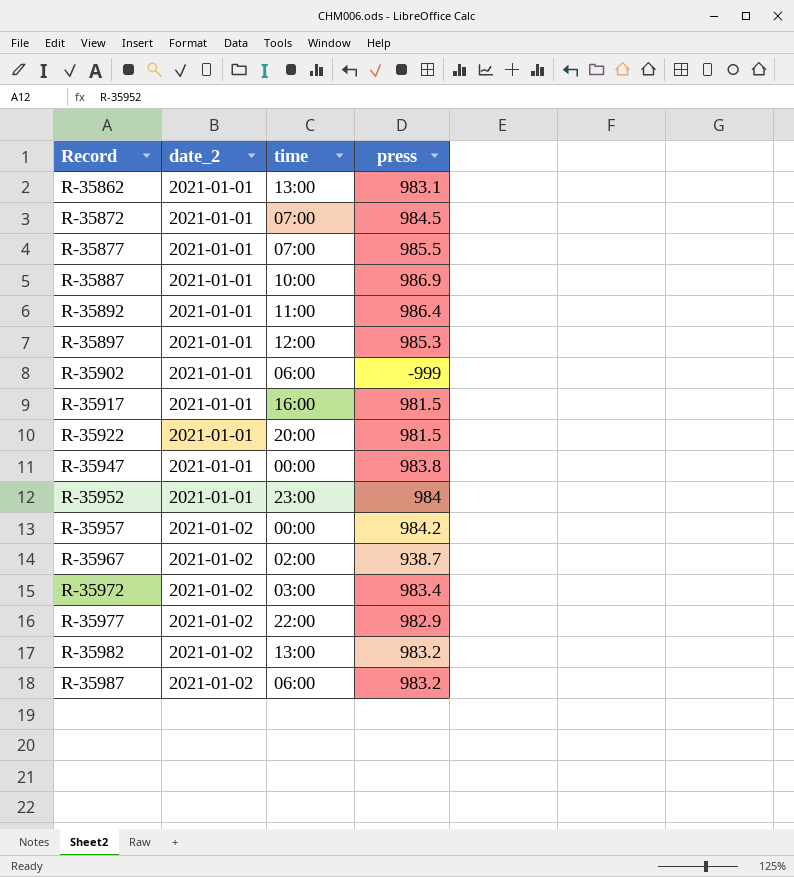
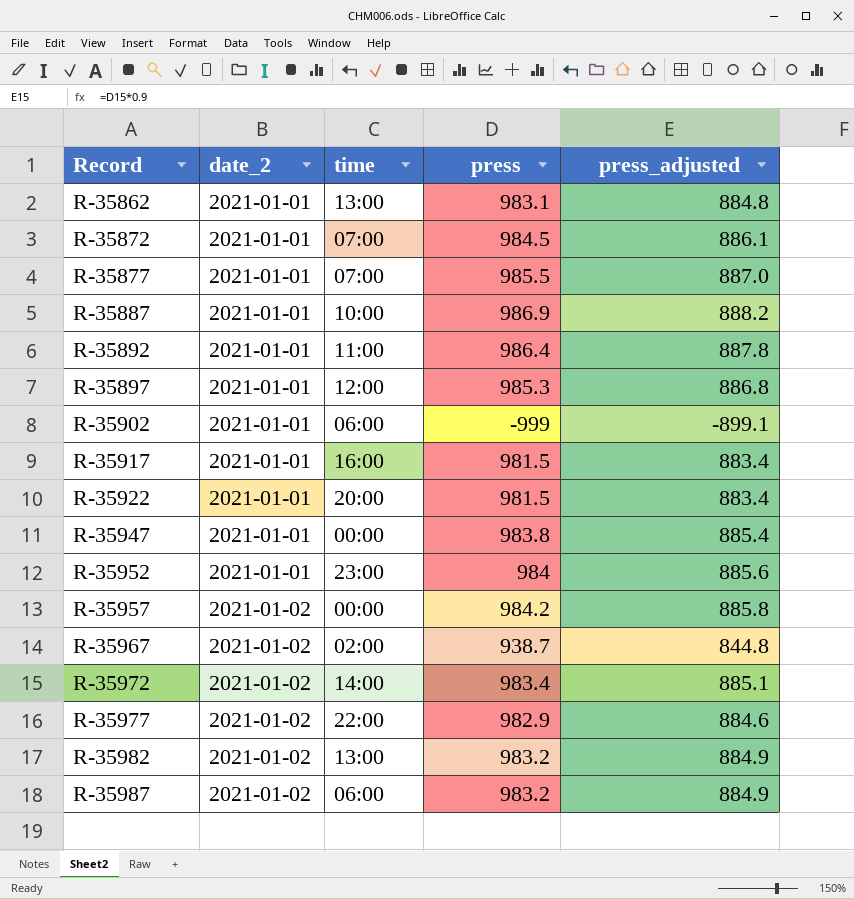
column press_adjusted | formula: none -> [press] * 0.9
R-35972 | time: 03:00 -> 14:00

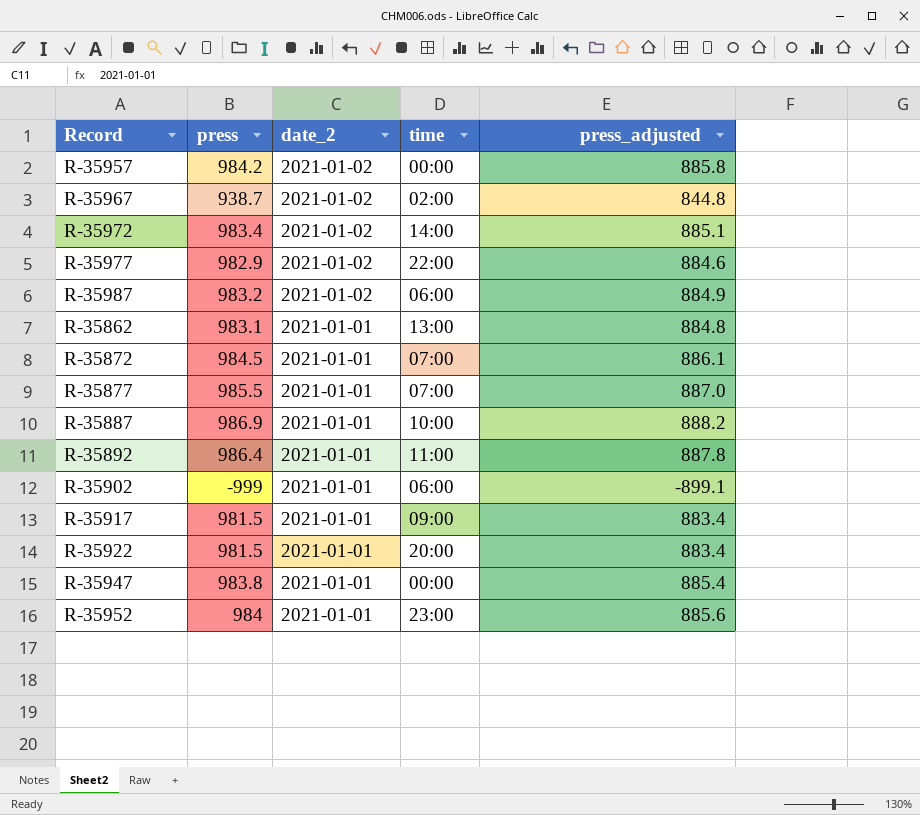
row order: Record ascending -> date_2 descending
column press | position: 4 -> 2
row R-35897: 2021-01-01 | 12:00 | 985.3 | 886.8 -> none
row R-35982: 2021-01-02 | 13:00 | 983.2 | 884.9 -> none
R-35917 | time: 16:00 -> 09:00

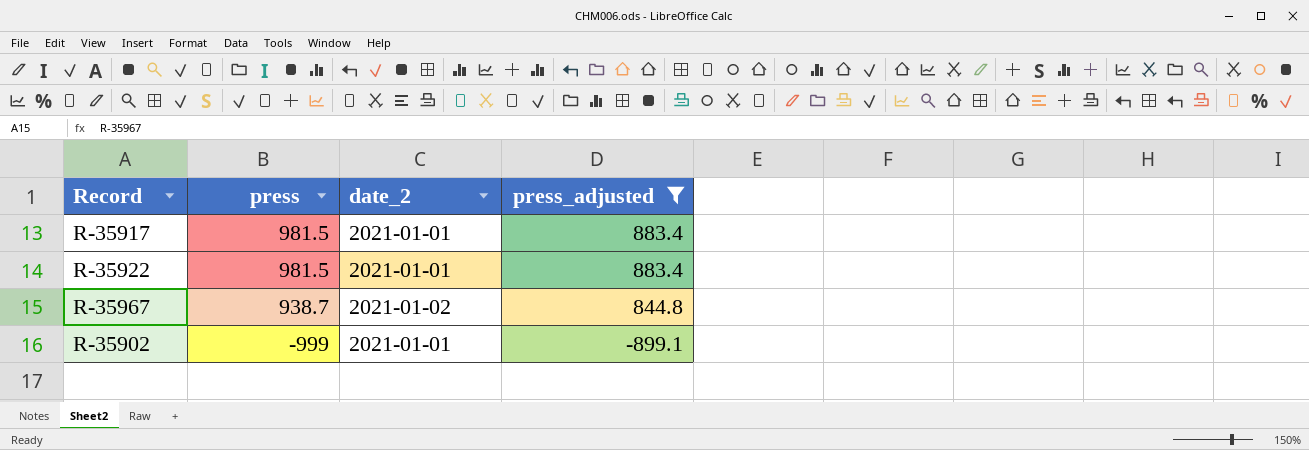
filter: none -> press_adjusted <= 883.4
row order: date_2 descending -> press descending
column time | position: 4 -> none

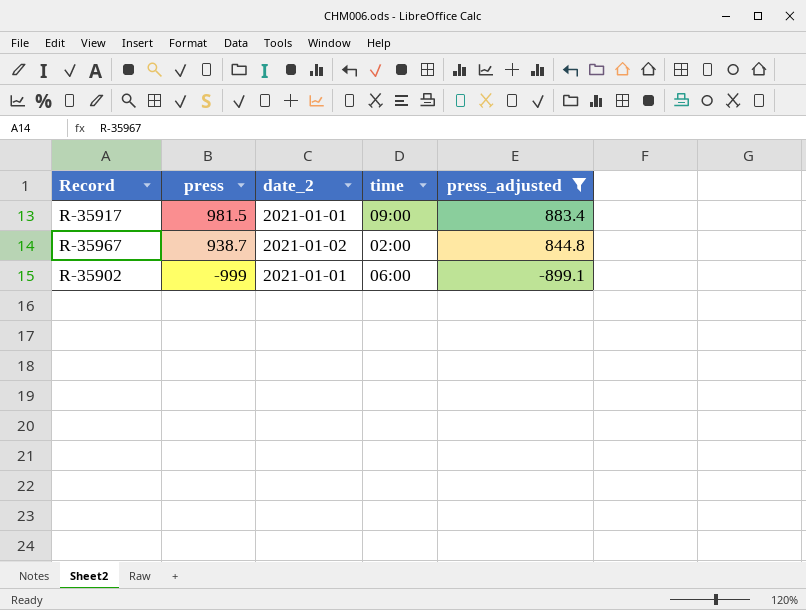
column time | position: none -> 4
row R-35922: 981.5 | 2021-01-01 | 883.4 -> none

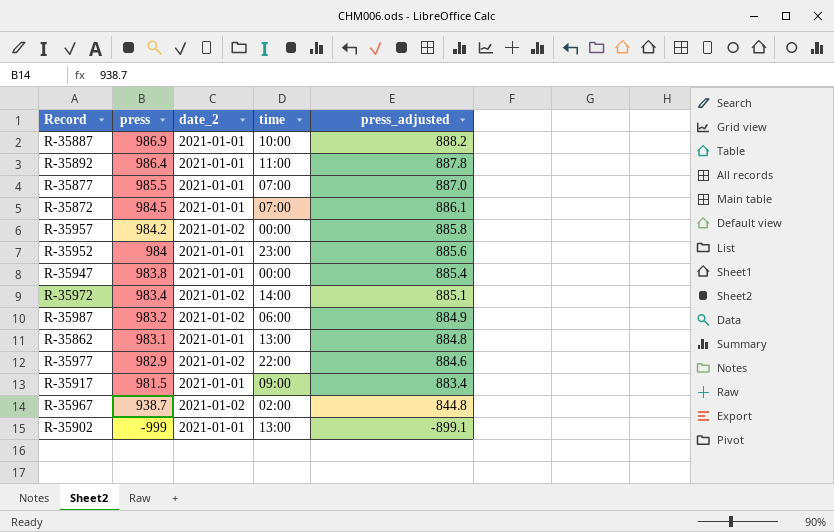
filter: press_adjusted <= 883.4 -> none
R-35902 | time: 06:00 -> 13:00

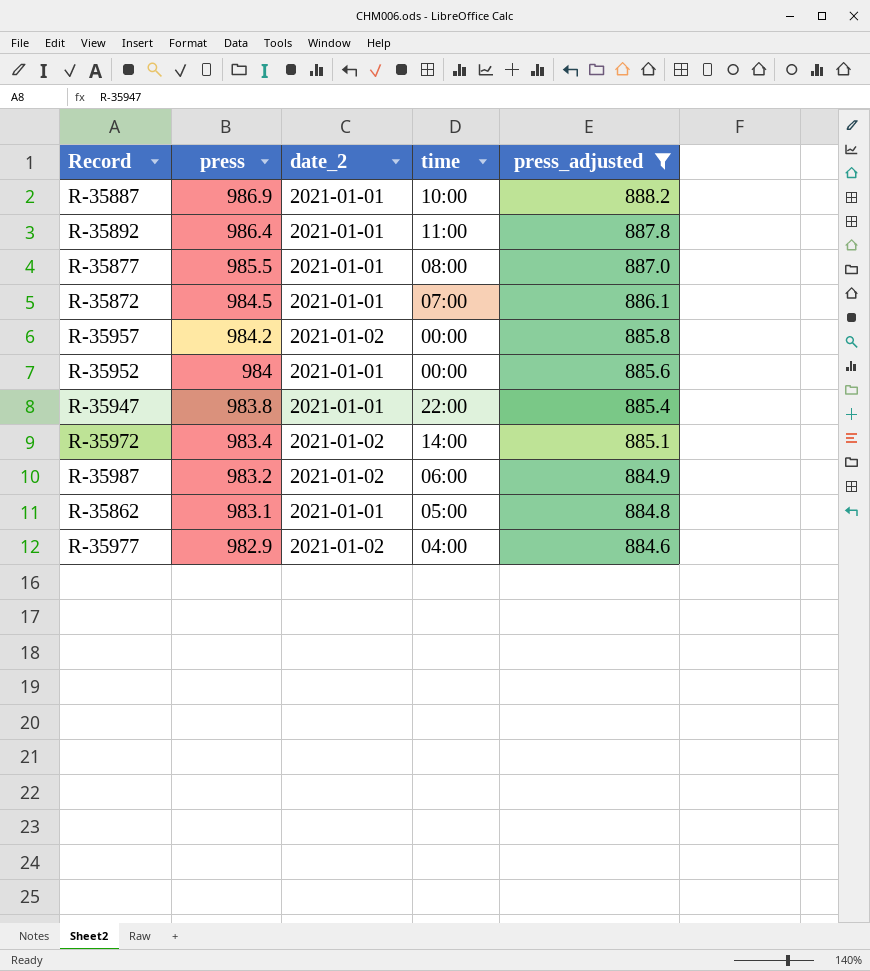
filter: none -> press_adjusted >= 884.6
R-35877 | time: 07:00 -> 08:00
R-35952 | time: 23:00 -> 00:00
R-35947 | time: 00:00 -> 22:00
R-35862 | time: 13:00 -> 05:00
R-35977 | time: 22:00 -> 04:00

